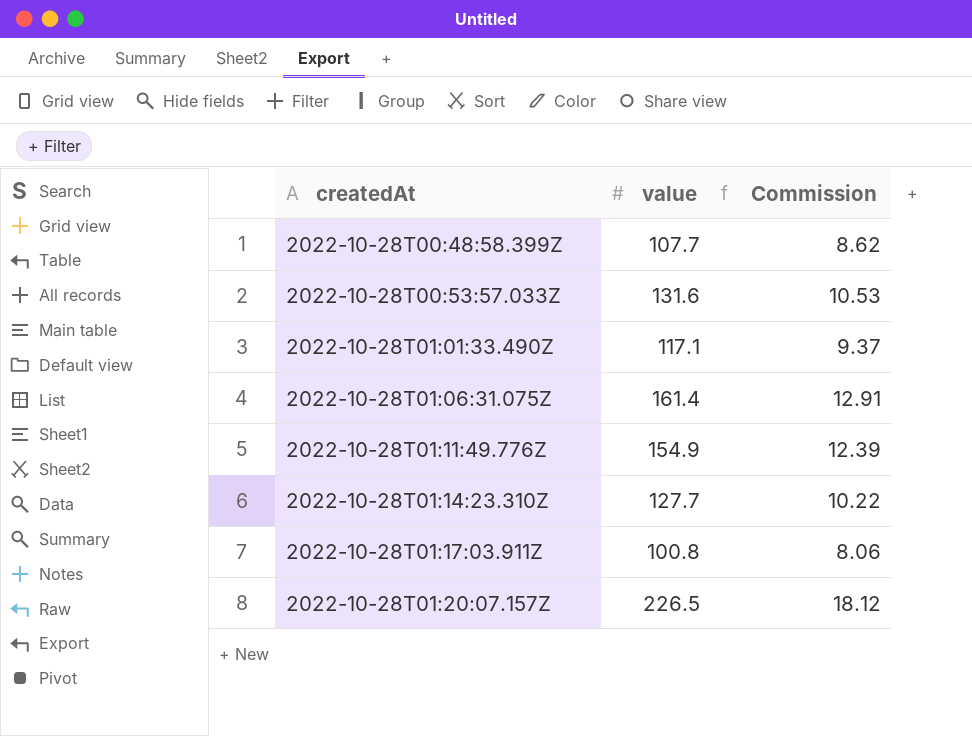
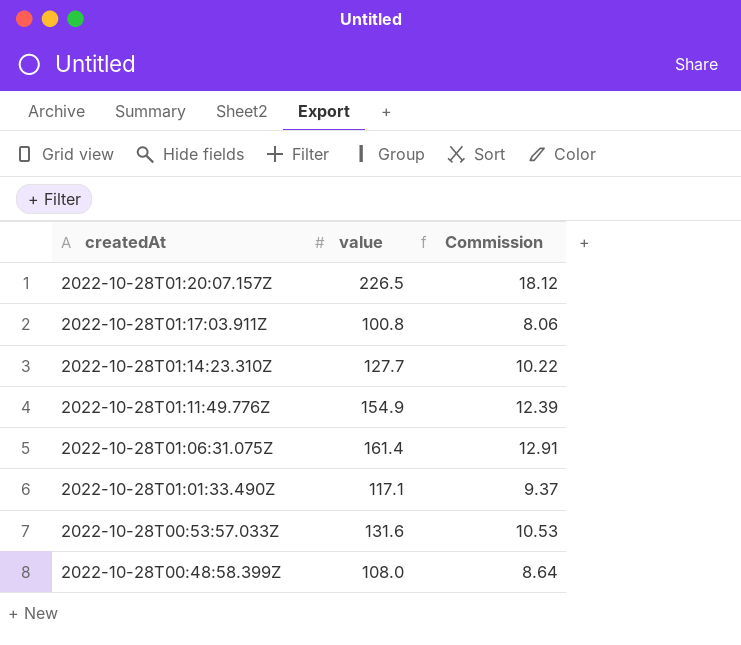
row order: createdAt ascending -> createdAt descending
2022-10-28T00:48:58.399Z | value: 107.7 -> 108.0
2022-10-28T00:48:58.399Z | Commission: 8.62 -> 8.64

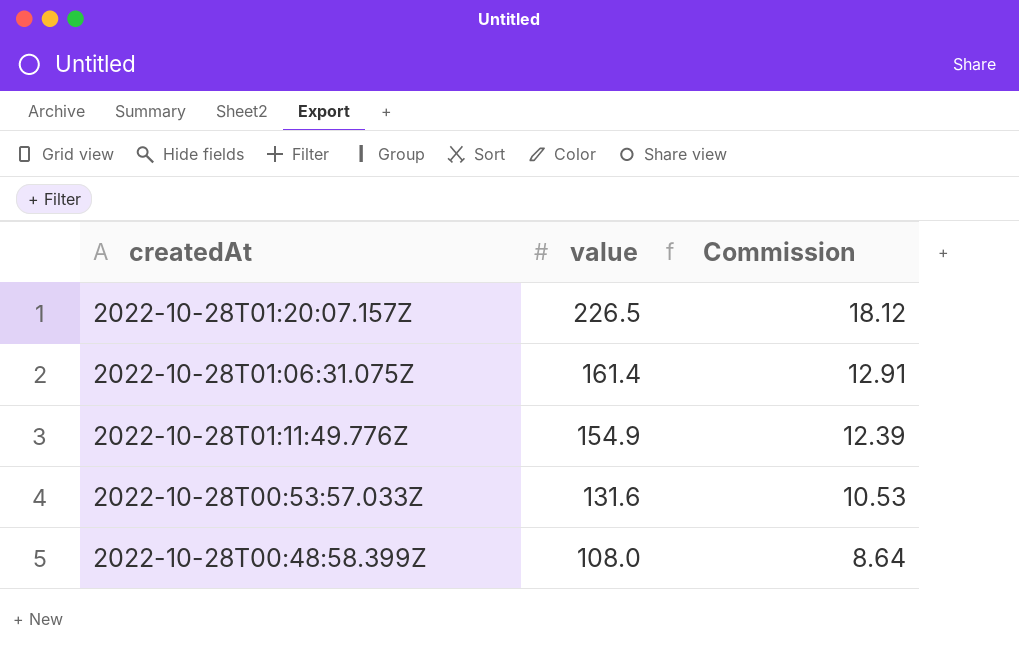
row order: createdAt descending -> value descending
row 2022-10-28T01:17:03.911Z: 100.8 | 8.06 -> none
row 2022-10-28T01:14:23.310Z: 127.7 | 10.22 -> none
row 2022-10-28T01:01:33.490Z: 117.1 | 9.37 -> none

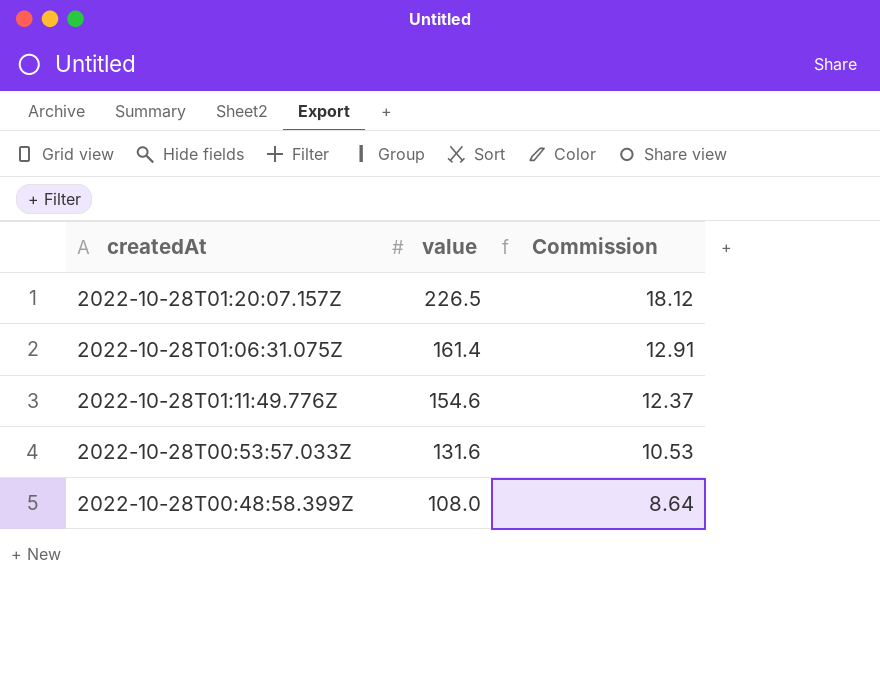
2022-10-28T01:11:49.776Z | value: 154.9 -> 154.6
2022-10-28T01:11:49.776Z | Commission: 12.39 -> 12.37

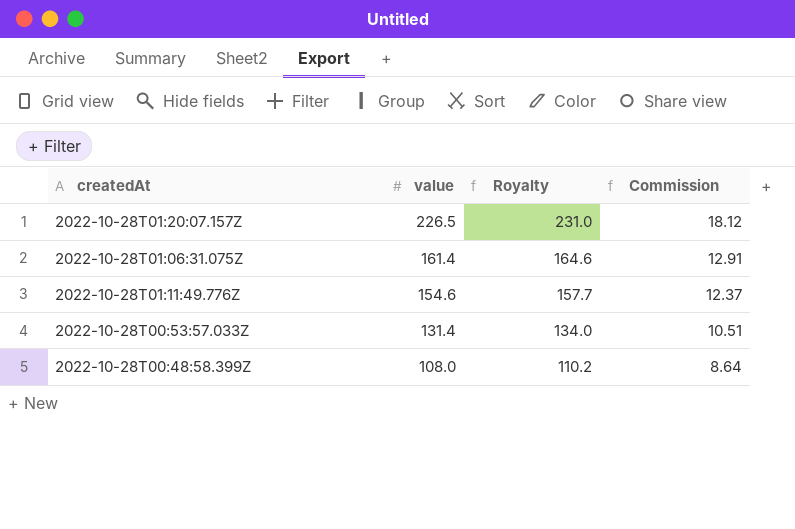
column Royalty | formula: none -> [value] * 1.02
2022-10-28T00:53:57.033Z | value: 131.6 -> 131.4
2022-10-28T00:53:57.033Z | Commission: 10.53 -> 10.51

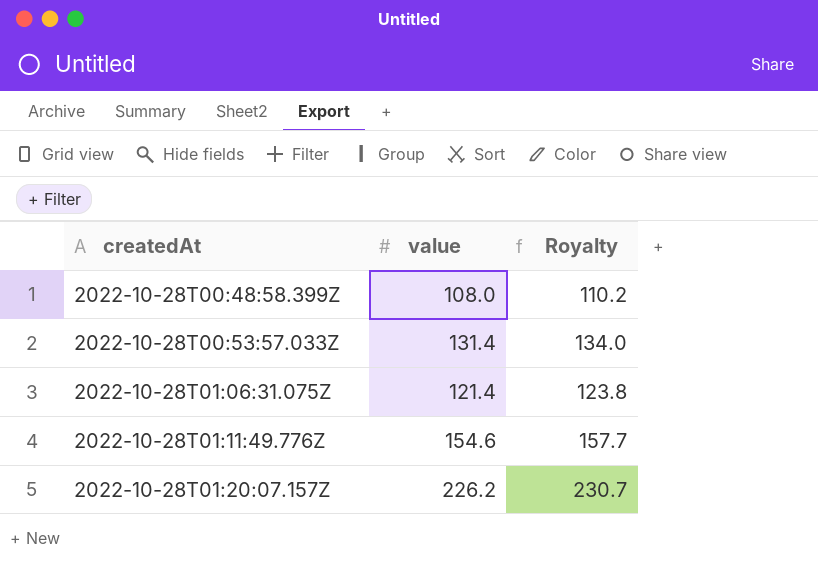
row order: value descending -> createdAt ascending
column Commission | formula: [value] * 0.08 -> none
2022-10-28T01:06:31.075Z | value: 161.4 -> 121.4
2022-10-28T01:06:31.075Z | Royalty: 164.6 -> 123.8
2022-10-28T01:20:07.157Z | value: 226.5 -> 226.2
2022-10-28T01:20:07.157Z | Royalty: 231.0 -> 230.7

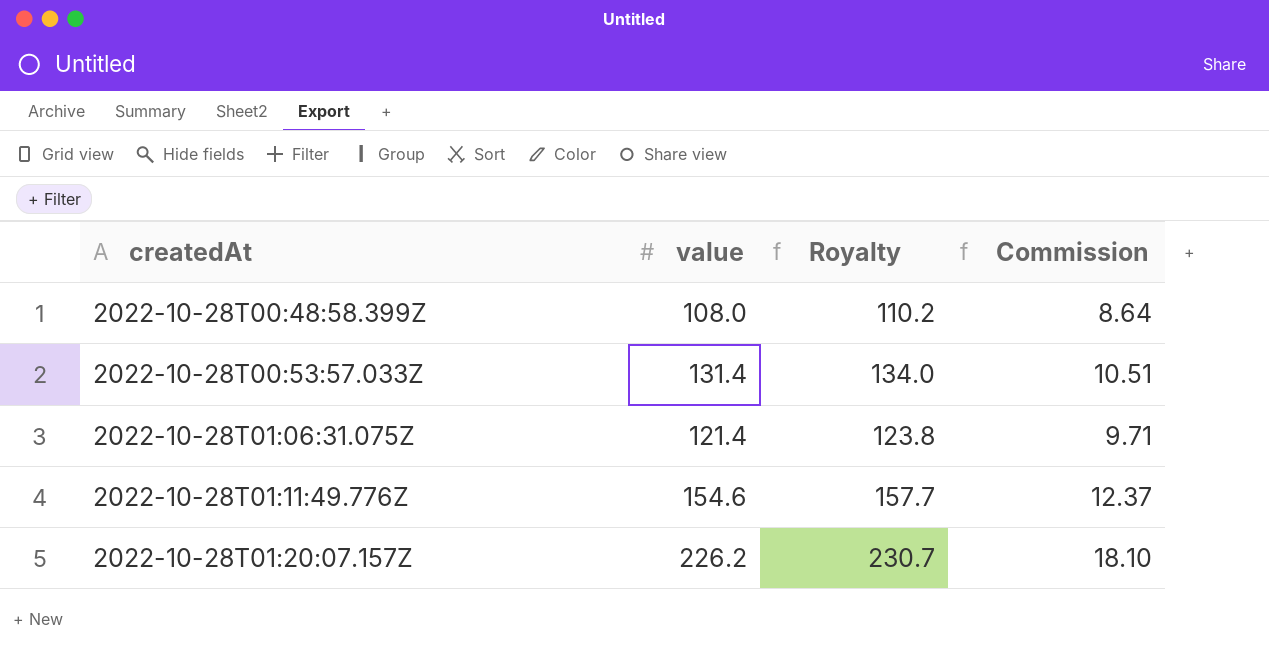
column Commission | formula: none -> [value] * 0.08

